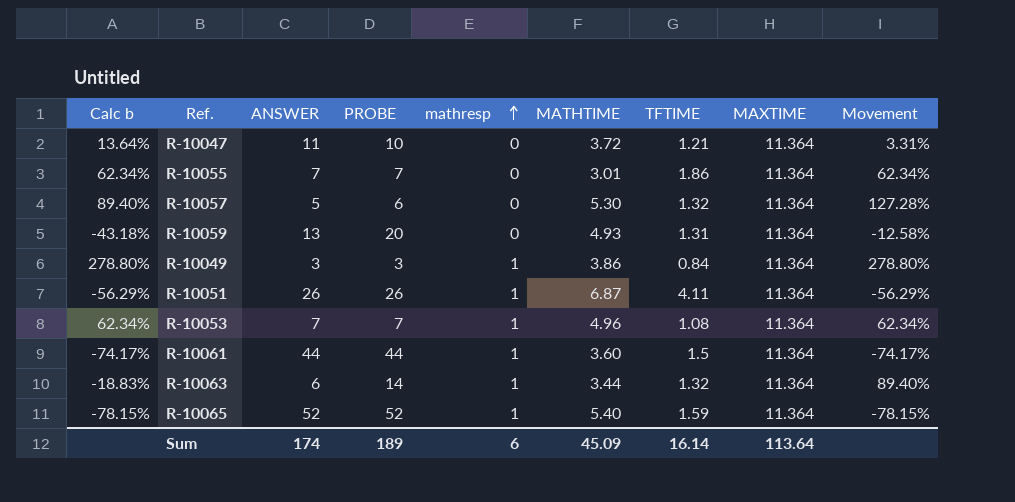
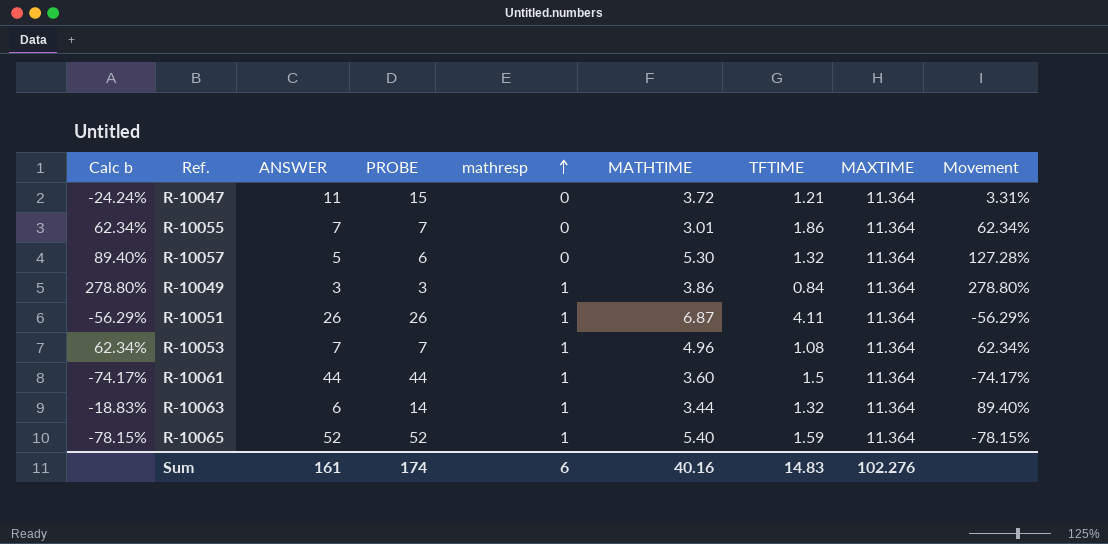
row R-10059: -43.18% | 13 | 20 | 0 | 4.93 | 1.31 | 11.364 | -12.58% -> none
R-10047 | Calc b: 13.64% -> -24.24%
R-10047 | PROBE: 10 -> 15
Sum | ANSWER: 174 -> 161
Sum | PROBE: 189 -> 174
Sum | MATHTIME: 45.09 -> 40.16
Sum | TFTIME: 16.14 -> 14.83
Sum | MAXTIME: 113.64 -> 102.276

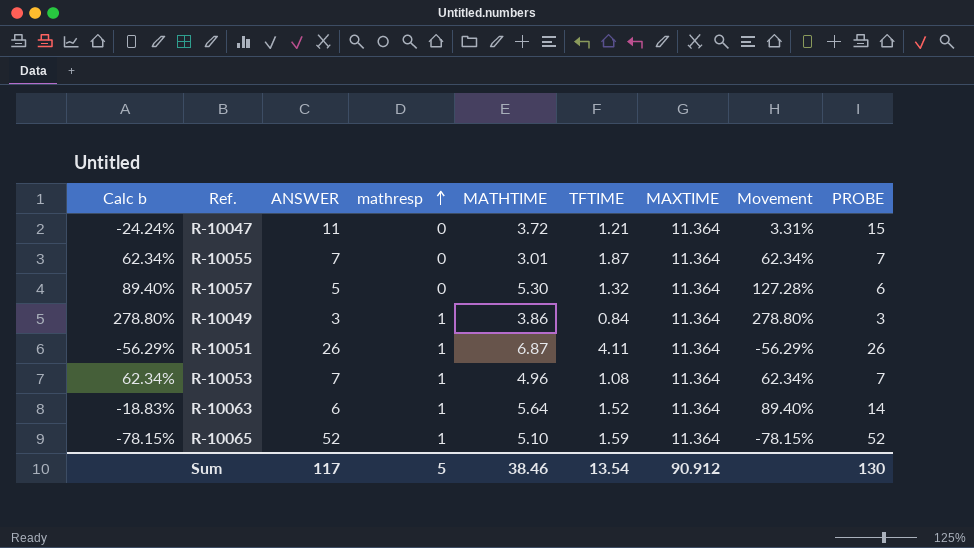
column PROBE | position: 4 -> 9
row R-10061: -74.17% | 44 | 44 | 1 | 3.60 | 1.5 | 11.364 | -74.17% -> none
R-10055 | TFTIME: 1.86 -> 1.87
R-10063 | MATHTIME: 3.44 -> 5.64
R-10063 | TFTIME: 1.32 -> 1.52
R-10065 | MATHTIME: 5.40 -> 5.10
Sum | ANSWER: 161 -> 117
Sum | mathresp: 6 -> 5
Sum | MATHTIME: 40.16 -> 38.46
Sum | TFTIME: 14.83 -> 13.54
Sum | MAXTIME: 102.276 -> 90.912
Sum | PROBE: 174 -> 130

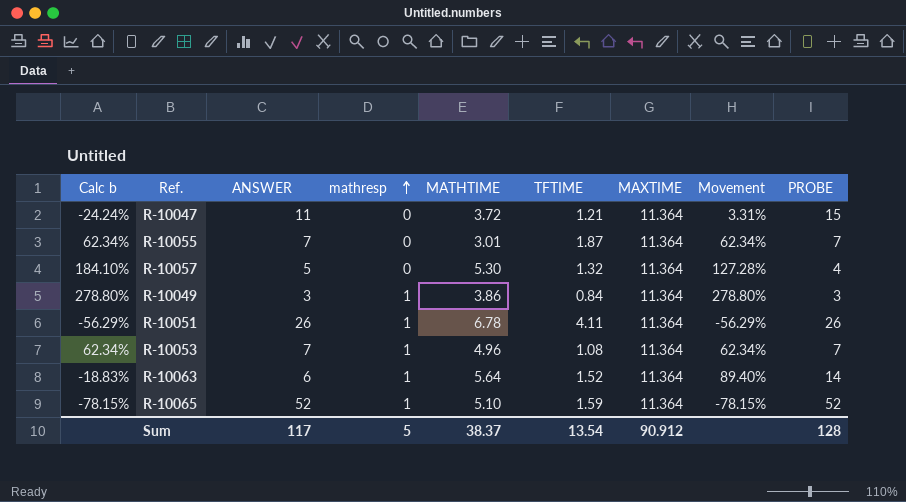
R-10057 | Calc b: 89.40% -> 184.10%
R-10057 | PROBE: 6 -> 4
R-10051 | MATHTIME: 6.87 -> 6.78
Sum | MATHTIME: 38.46 -> 38.37
Sum | PROBE: 130 -> 128

